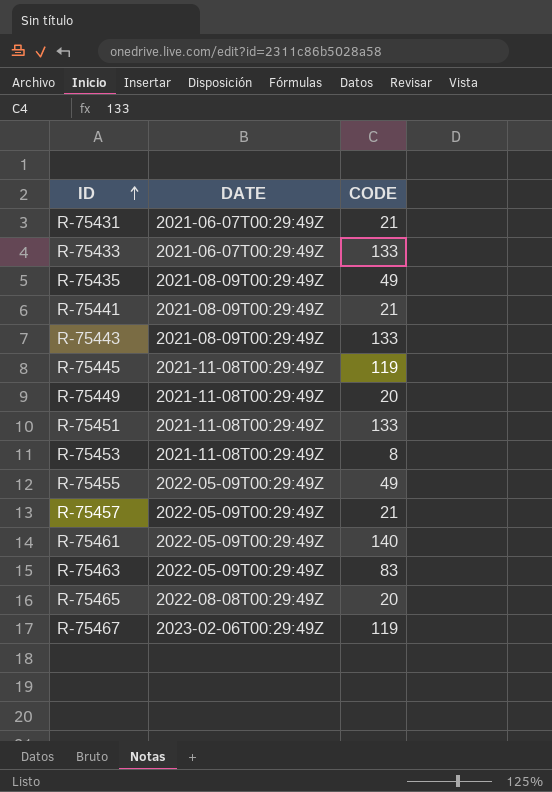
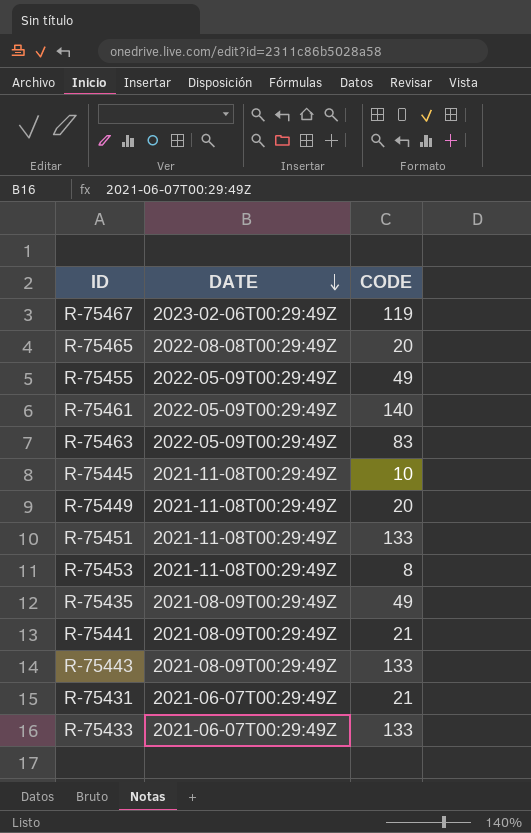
row order: ID ascending -> DATE descending
row R-75457: 2022-05-09T00:29:49Z | 21 -> none
R-75445 | CODE: 119 -> 10

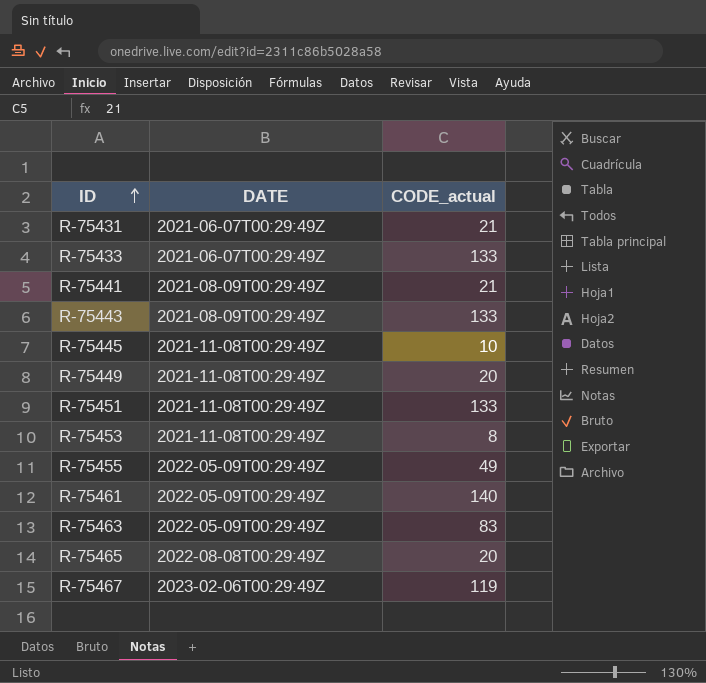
row order: DATE descending -> ID ascending
column name: CODE -> CODE_actual
row R-75435: 2021-08-09T00:29:49Z | 49 -> none

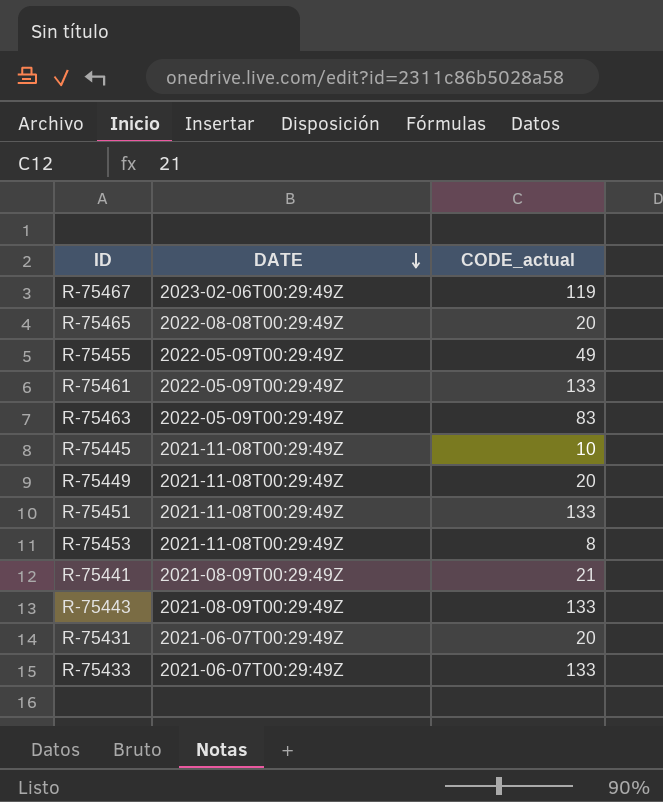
row order: ID ascending -> DATE descending
R-75461 | CODE_actual: 140 -> 133
R-75431 | CODE_actual: 21 -> 20

